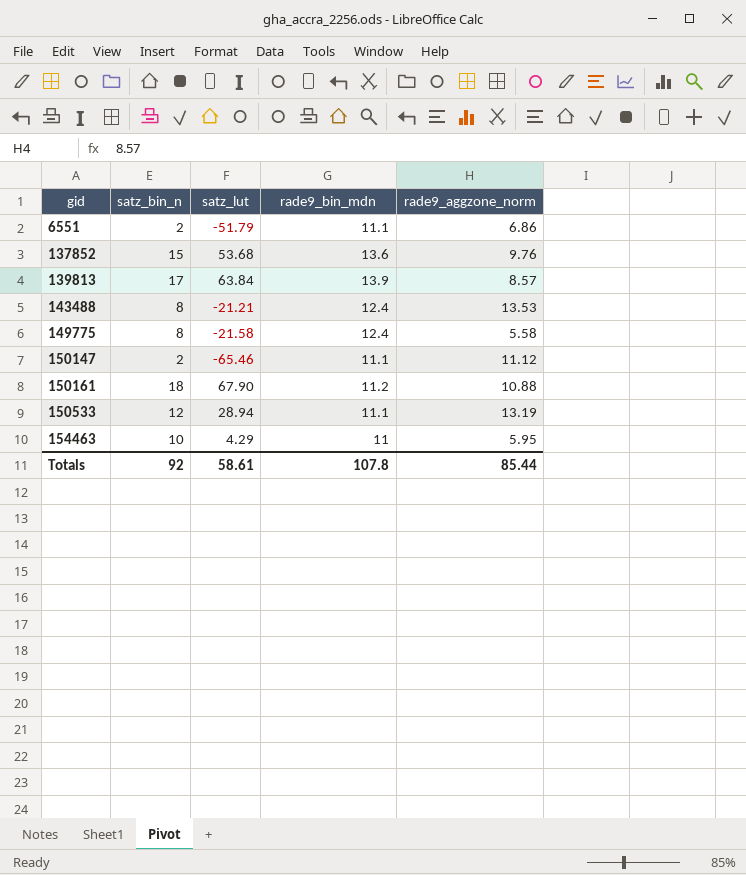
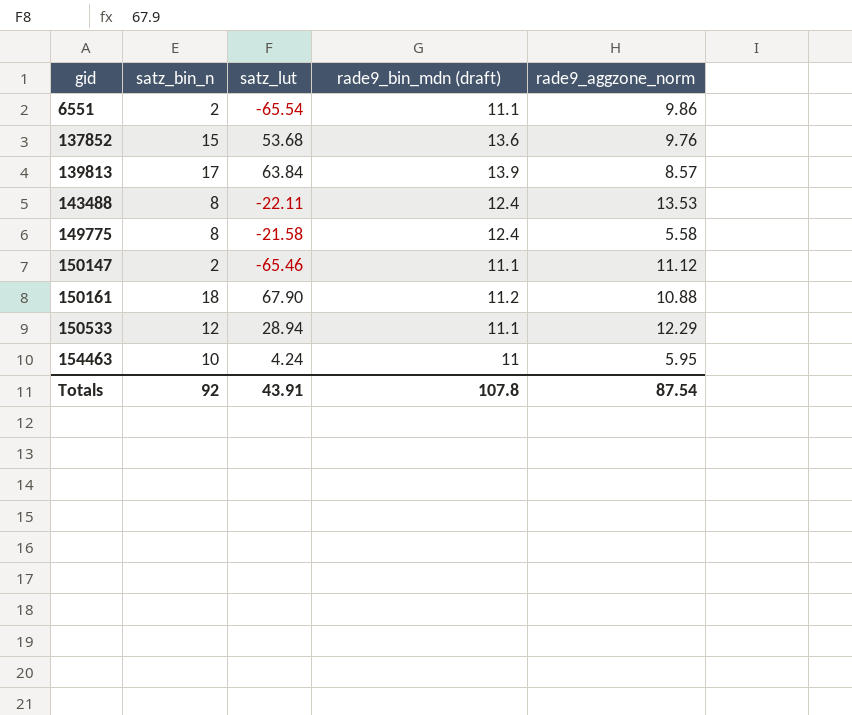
column name: rade9_bin_mdn -> rade9_bin_mdn (draft)
6551 | satz_lut: -51.79 -> -65.54
6551 | rade9_aggzone_norm: 6.86 -> 9.86
143488 | satz_lut: -21.21 -> -22.11
150533 | rade9_aggzone_norm: 13.19 -> 12.29
154463 | satz_lut: 4.29 -> 4.24
Totals | satz_lut: 58.61 -> 43.91
Totals | rade9_aggzone_norm: 85.44 -> 87.54

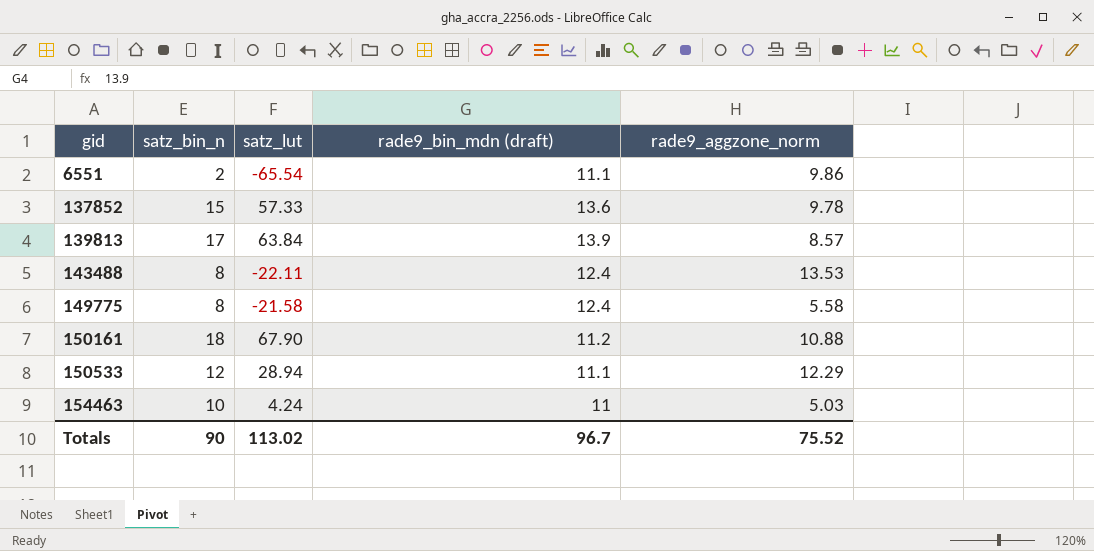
row 150147: 2 | -65.46 | 11.1 | 11.12 -> none
137852 | satz_lut: 53.68 -> 57.33
137852 | rade9_aggzone_norm: 9.76 -> 9.78
154463 | rade9_aggzone_norm: 5.95 -> 5.03
Totals | satz_bin_n: 92 -> 90
Totals | satz_lut: 43.91 -> 113.02
Totals | rade9_bin_mdn (draft): 107.8 -> 96.7
Totals | rade9_aggzone_norm: 87.54 -> 75.52

